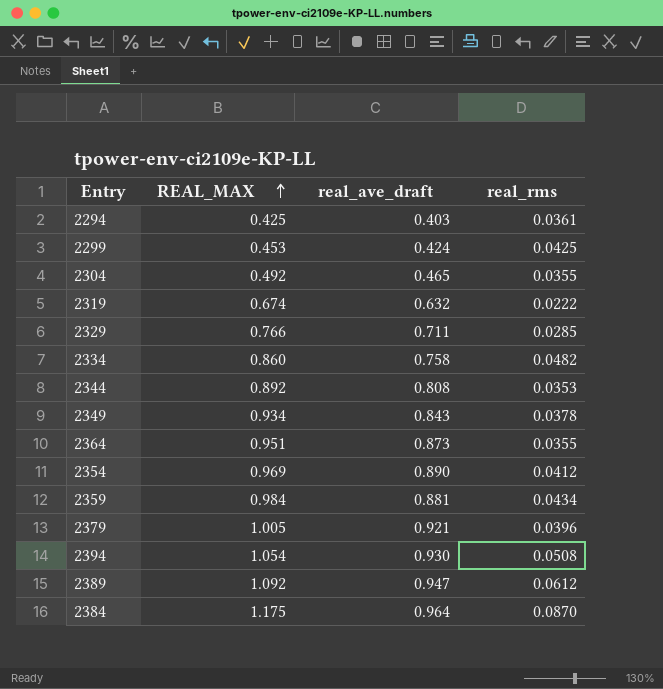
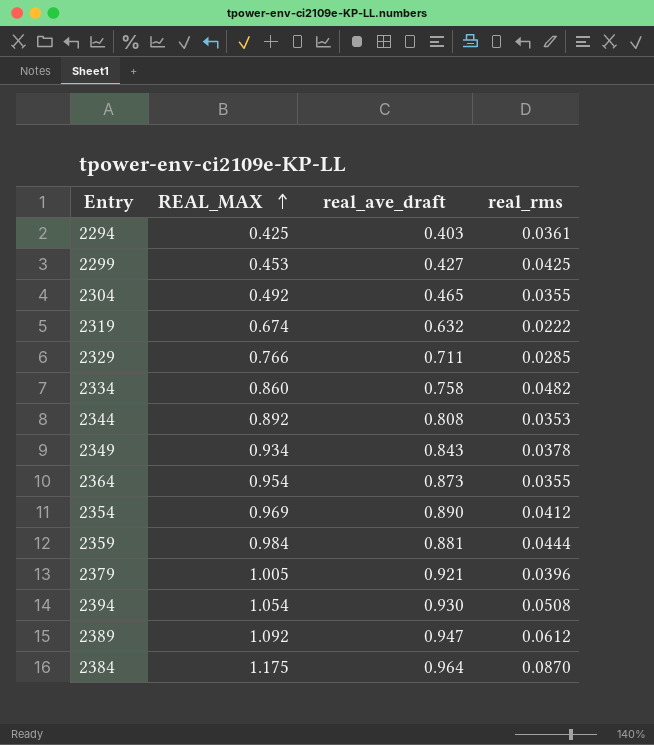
2299 | real_ave_draft: 0.424 -> 0.427
2364 | REAL_MAX: 0.951 -> 0.954
2359 | real_rms: 0.0434 -> 0.0444

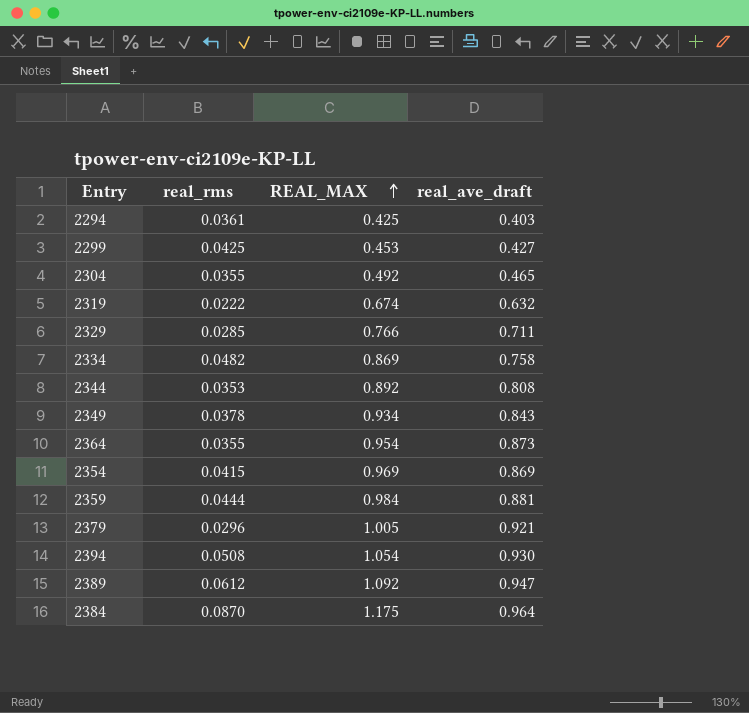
column real_rms | position: 4 -> 2
2334 | REAL_MAX: 0.860 -> 0.869
2354 | real_rms: 0.0412 -> 0.0415
2354 | real_ave_draft: 0.890 -> 0.869
2379 | real_rms: 0.0396 -> 0.0296

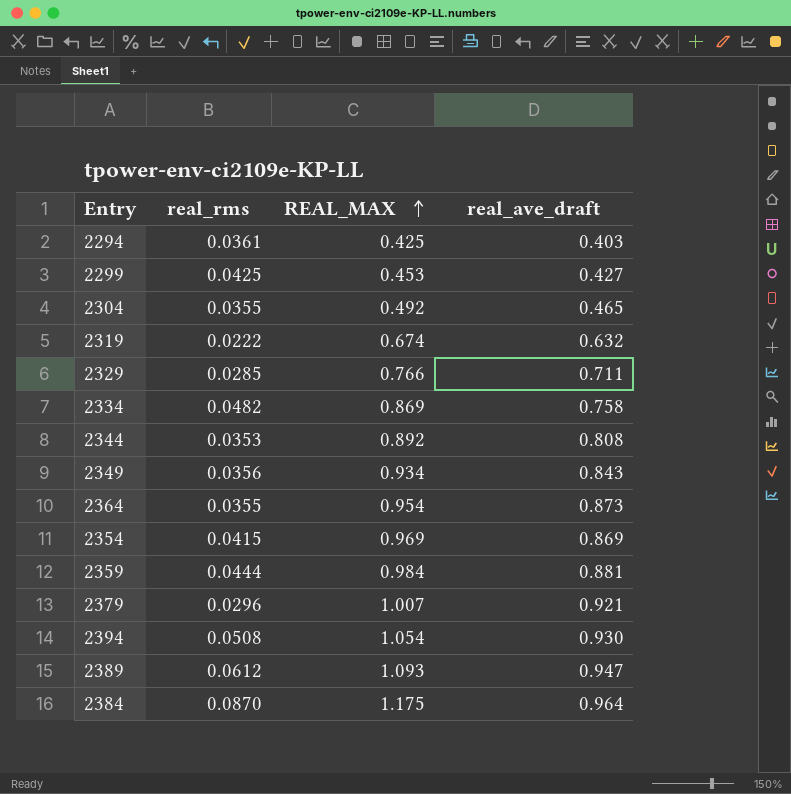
2349 | real_rms: 0.0378 -> 0.0356
2379 | REAL_MAX: 1.005 -> 1.007
2389 | REAL_MAX: 1.092 -> 1.093

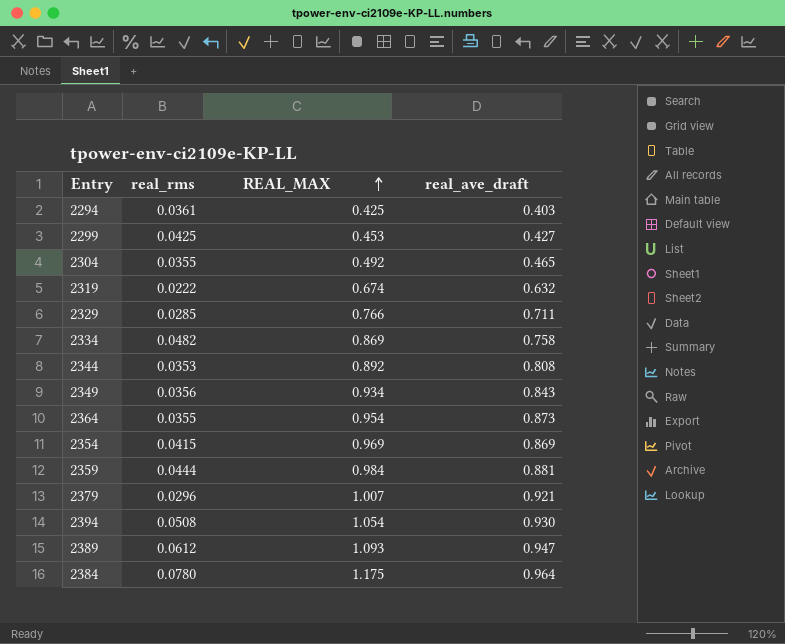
2384 | real_rms: 0.0870 -> 0.0780

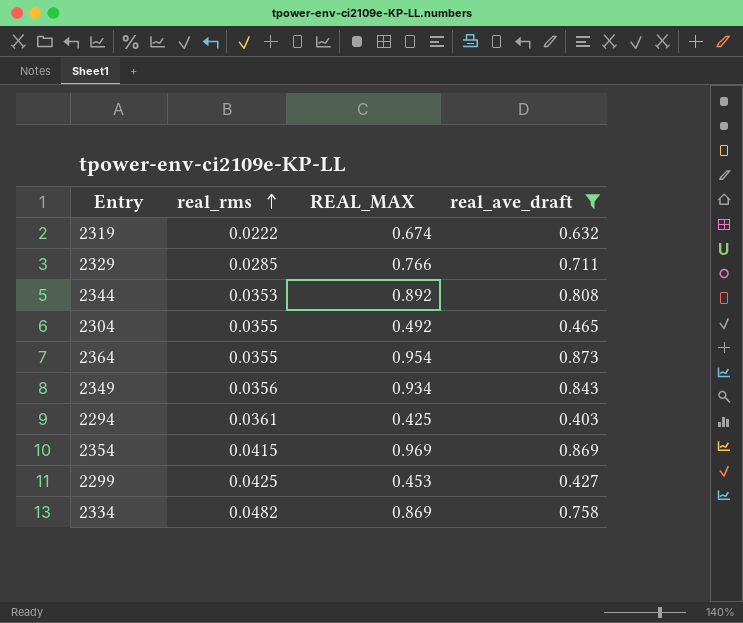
filter: none -> real_ave_draft <= 0.873
row order: REAL_MAX ascending -> real_rms ascending

